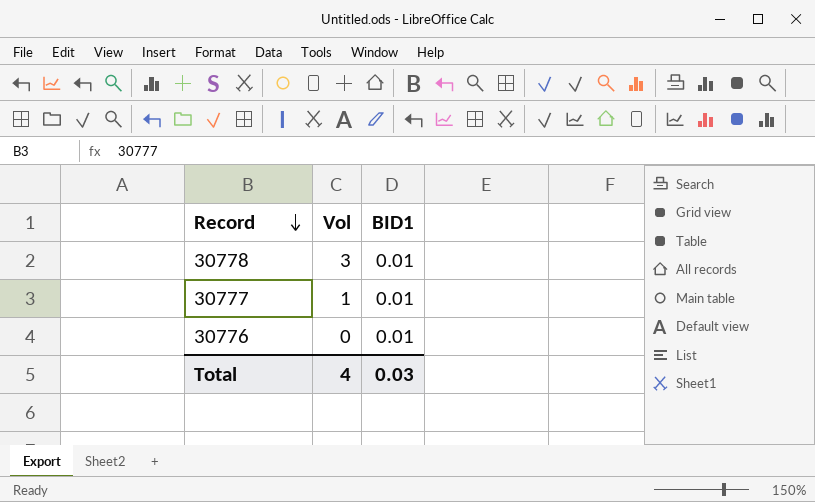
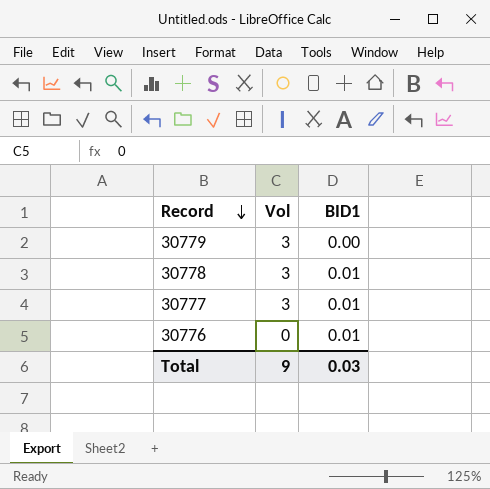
row 30779: none -> 3 | 0.00
30777 | Vol: 1 -> 3
Total | Vol: 4 -> 9

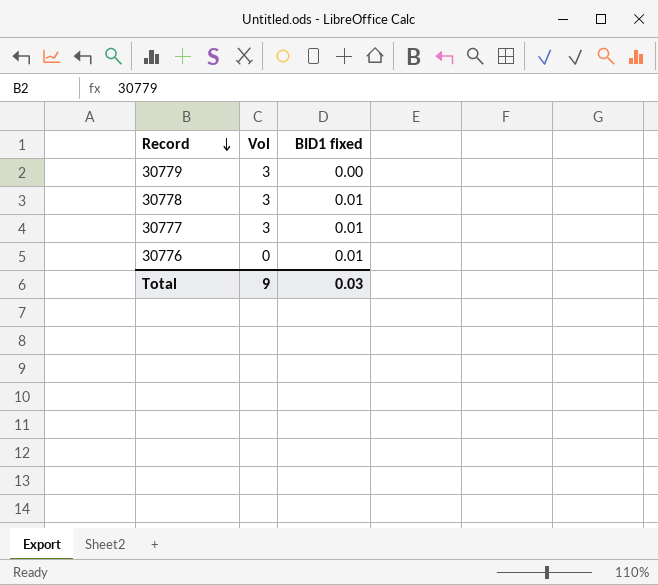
column name: BID1 -> BID1 fixed

